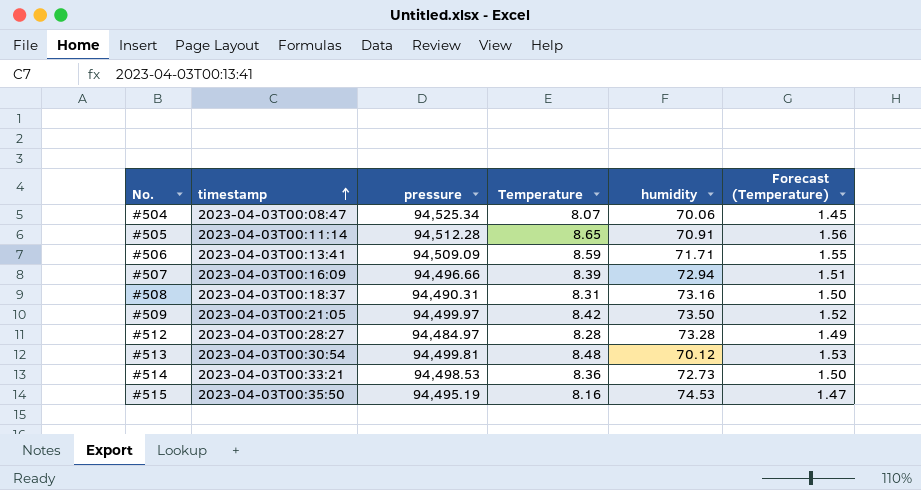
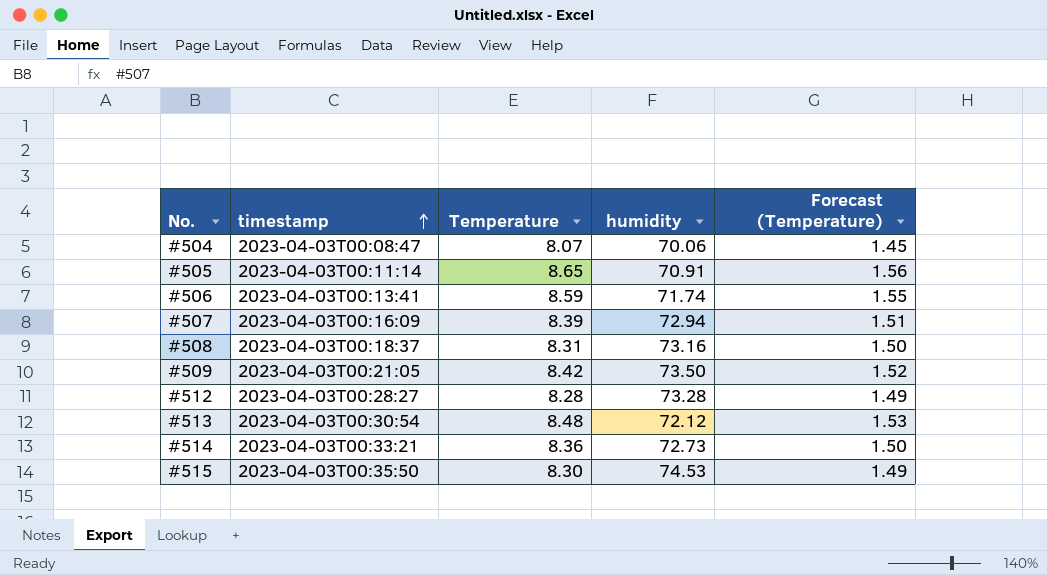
column pressure | position: 3 -> none
#506 | humidity: 71.71 -> 71.74
#513 | humidity: 70.12 -> 72.12
#515 | Temperature: 8.16 -> 8.30
#515 | Forecast (Temperature): 1.47 -> 1.49

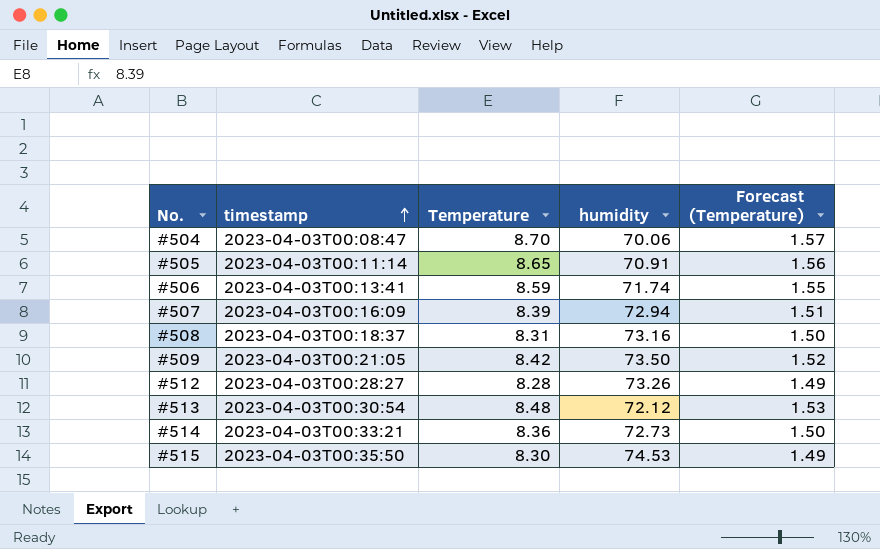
#504 | Temperature: 8.07 -> 8.70
#504 | Forecast (Temperature): 1.45 -> 1.57
#512 | humidity: 73.28 -> 73.26

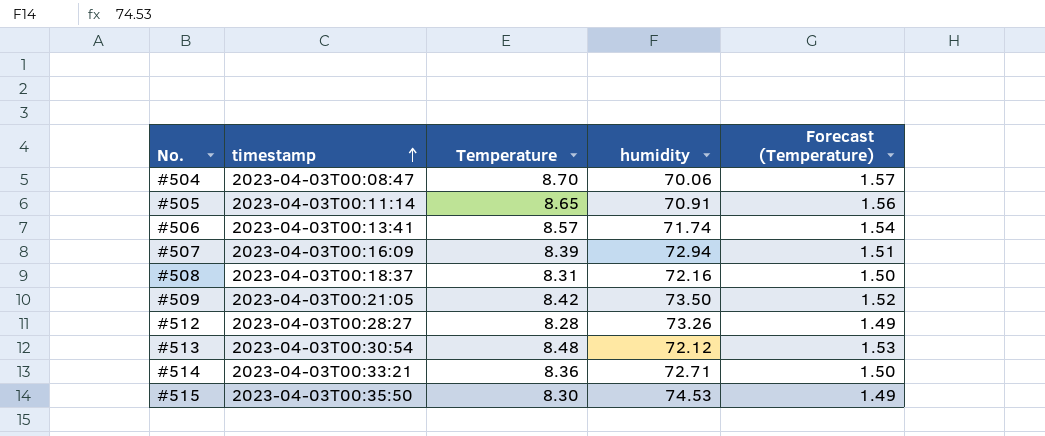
#506 | Temperature: 8.59 -> 8.57
#506 | Forecast (Temperature): 1.55 -> 1.54
#508 | humidity: 73.16 -> 72.16
#514 | humidity: 72.73 -> 72.71

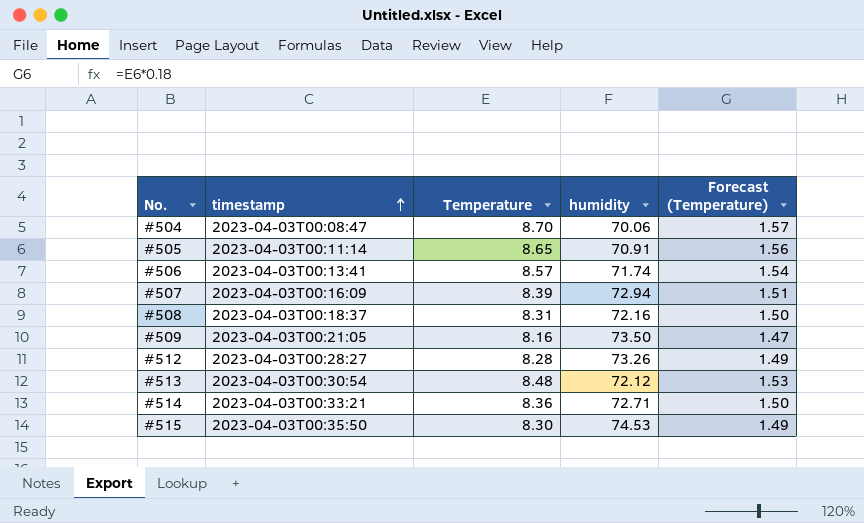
#509 | Temperature: 8.42 -> 8.16
#509 | Forecast (Temperature): 1.52 -> 1.47

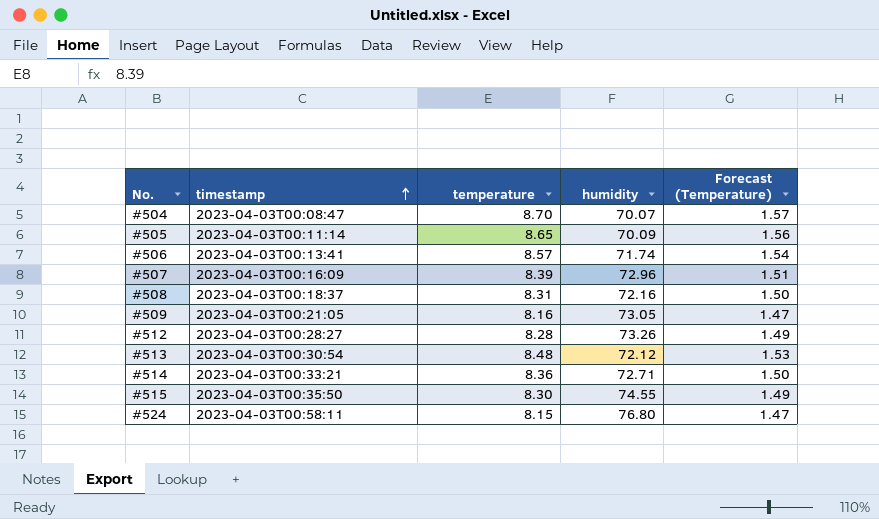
column name: Temperature -> temperature
#504 | humidity: 70.06 -> 70.07
#505 | humidity: 70.91 -> 70.09
#507 | humidity: 72.94 -> 72.96
#509 | humidity: 73.50 -> 73.05
#515 | humidity: 74.53 -> 74.55
row #524: none -> 2023-04-03T00:58:11 | 8.15 | 76.80 | 1.47

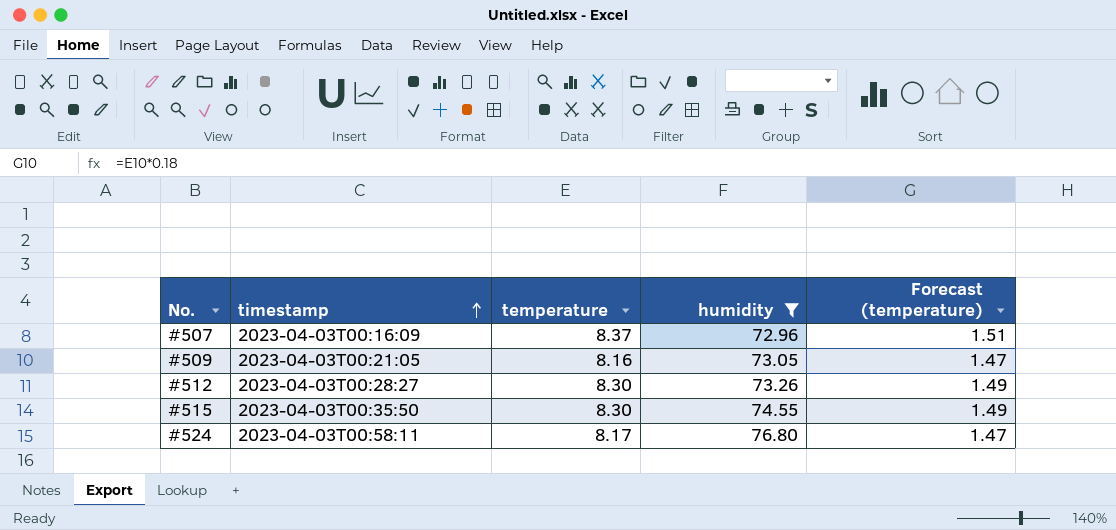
filter: none -> humidity >= 72.96
column name: Forecast (Temperature) -> Forecast (temperature)
#507 | temperature: 8.39 -> 8.37
#512 | temperature: 8.28 -> 8.30
#524 | temperature: 8.15 -> 8.17

